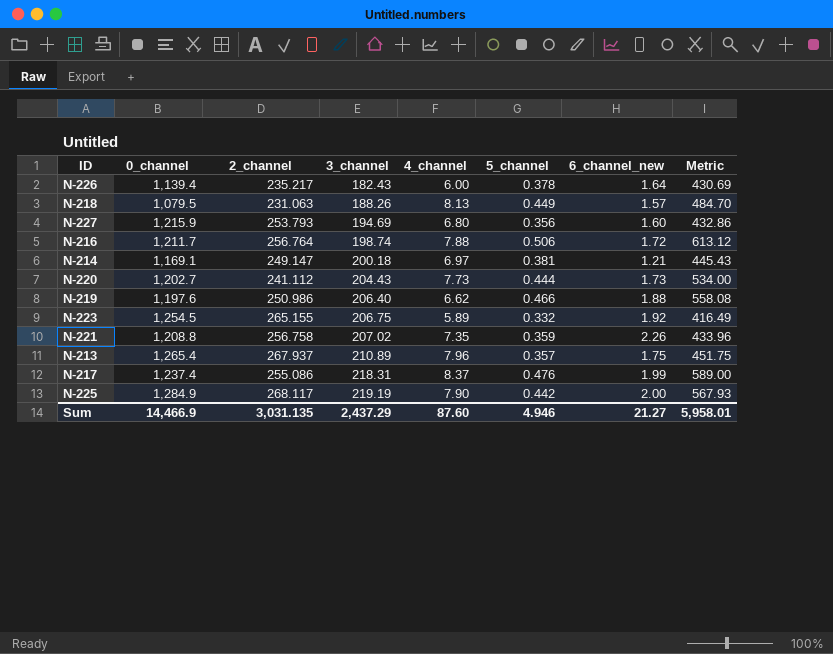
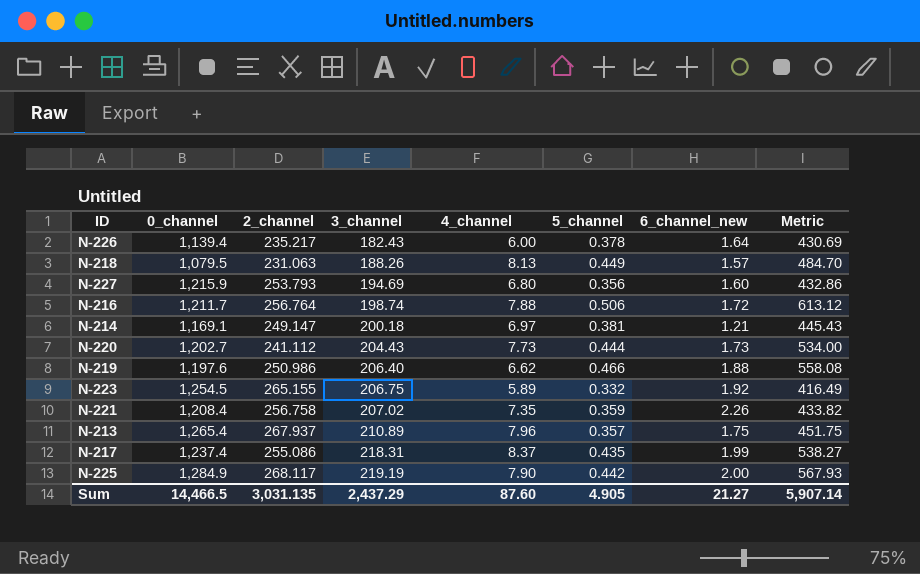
N-221 | 0_channel: 1,208.8 -> 1,208.4
N-221 | Metric: 433.96 -> 433.82
N-217 | 5_channel: 0.476 -> 0.435
N-217 | Metric: 589.00 -> 538.27
Sum | 0_channel: 14,466.9 -> 14,466.5
Sum | 5_channel: 4.946 -> 4.905
Sum | Metric: 5,958.01 -> 5,907.14

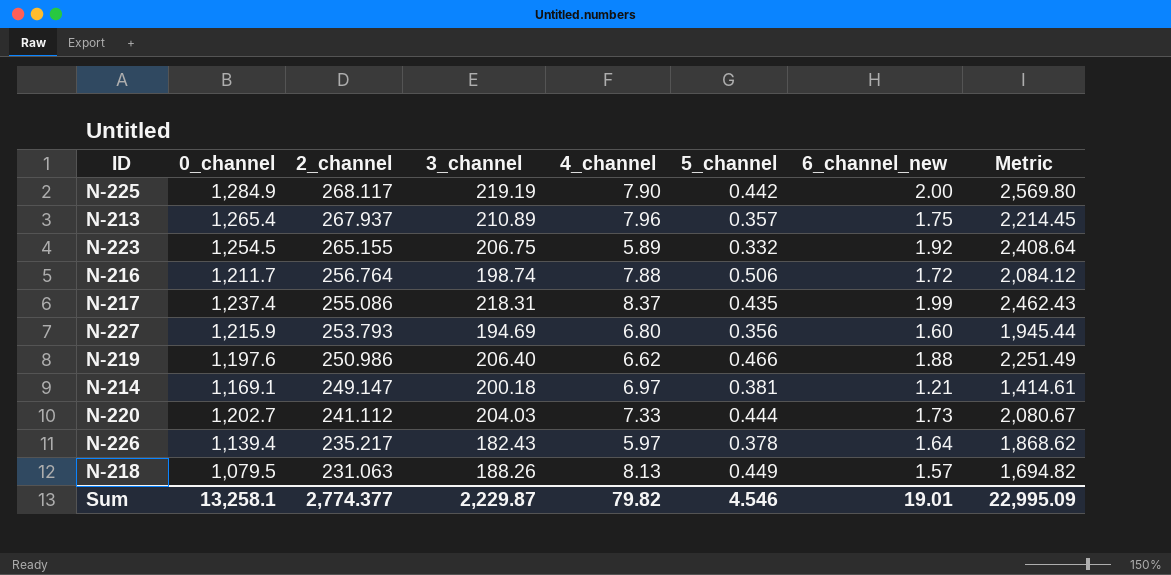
row order: 3_channel ascending -> 2_channel descending
column Metric | formula: [0_channel] * [5_channel] -> [0_channel] * [6_channel_new]
row N-221: 1,208.4 | 256.758 | 207.02 | 7.35 | 0.359 | 2.26 | 433.82 -> none
N-220 | 3_channel: 204.43 -> 204.03
N-220 | 4_channel: 7.73 -> 7.33
N-226 | 4_channel: 6.00 -> 5.97
Sum | 0_channel: 14,466.5 -> 13,258.1
Sum | 2_channel: 3,031.135 -> 2,774.377
Sum | 3_channel: 2,437.29 -> 2,229.87
Sum | 4_channel: 87.60 -> 79.82
Sum | 5_channel: 4.905 -> 4.546
Sum | 6_channel_new: 21.27 -> 19.01
Sum | Metric: 5,907.14 -> 22,995.09

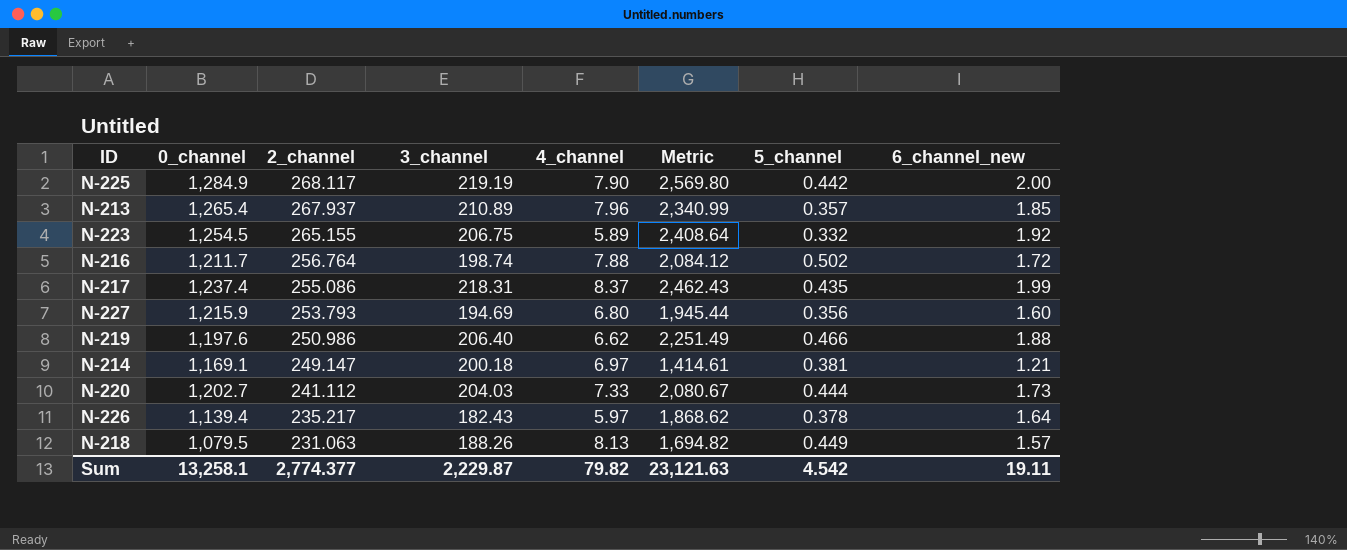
column Metric | position: 8 -> 6
N-213 | Metric: 2,214.45 -> 2,340.99
N-213 | 6_channel_new: 1.75 -> 1.85
N-216 | 5_channel: 0.506 -> 0.502
Sum | Metric: 22,995.09 -> 23,121.63
Sum | 5_channel: 4.546 -> 4.542
Sum | 6_channel_new: 19.01 -> 19.11

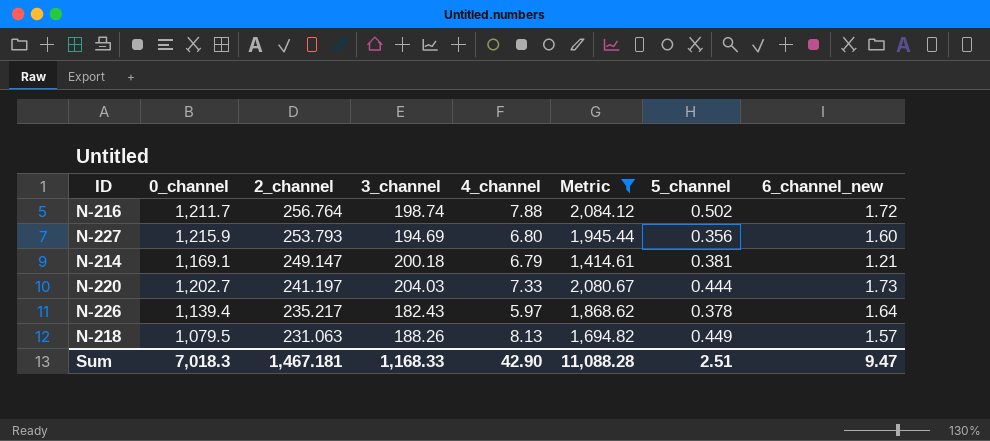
filter: none -> Metric <= 2,084.12
N-214 | 4_channel: 6.97 -> 6.79
N-220 | 2_channel: 241.112 -> 241.197
Sum | 0_channel: 13,258.1 -> 7,018.3
Sum | 2_channel: 2,774.377 -> 1,467.181
Sum | 3_channel: 2,229.87 -> 1,168.33
Sum | 4_channel: 79.82 -> 42.90
Sum | Metric: 23,121.63 -> 11,088.28
Sum | 5_channel: 4.542 -> 2.51
Sum | 6_channel_new: 19.11 -> 9.47

